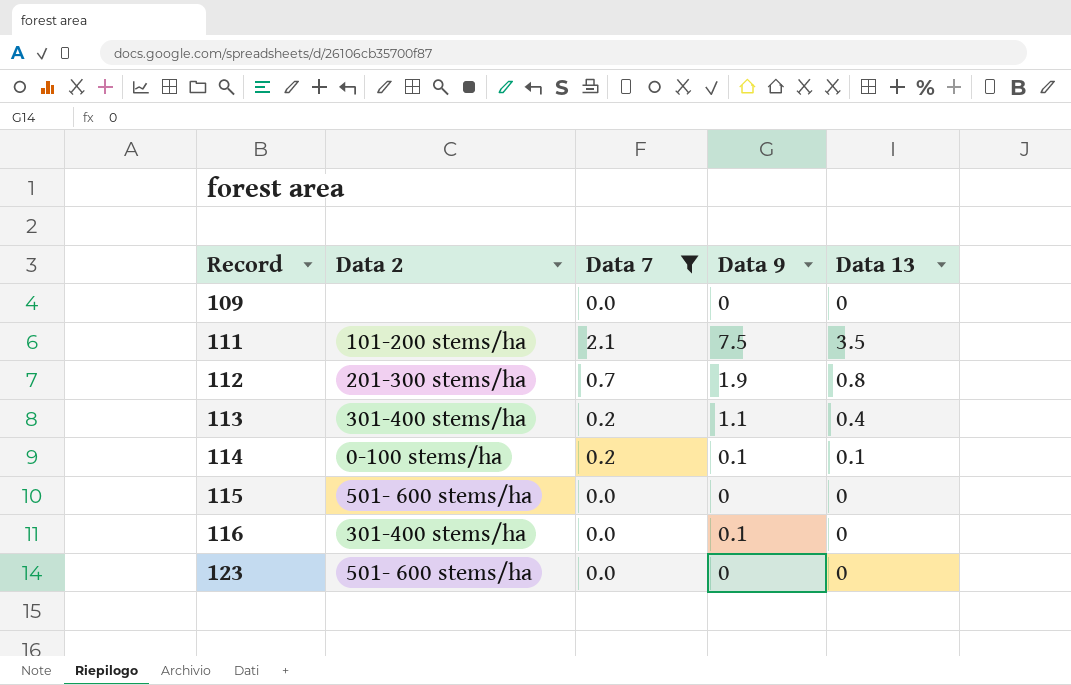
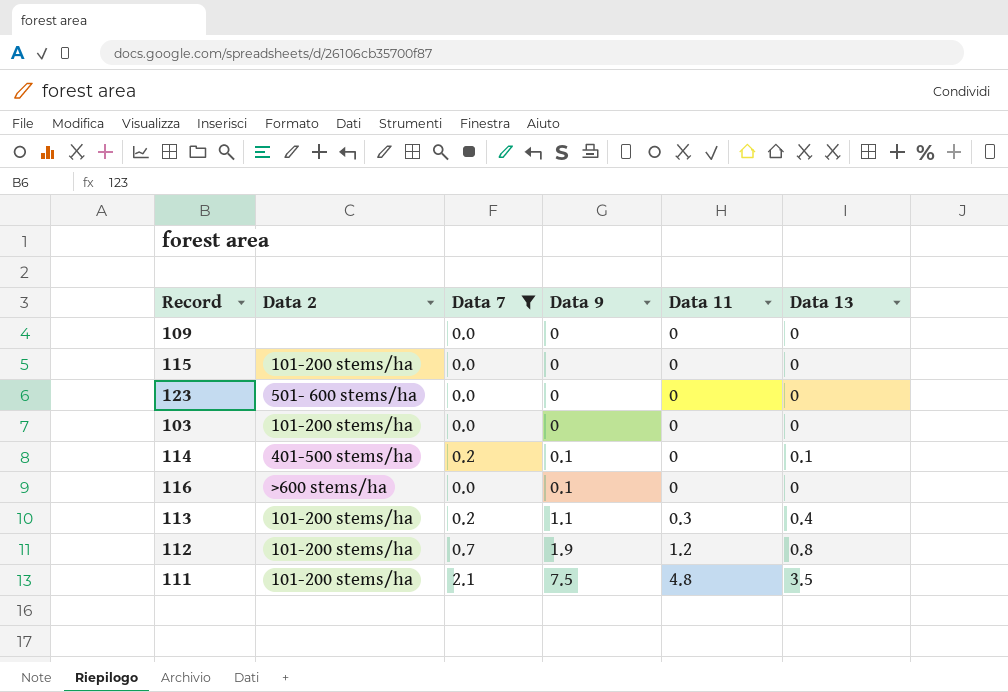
row order: Record ascending -> Data 9 ascending
column Data 11 | position: none -> 5
115 | Data 2: 501- 600 stems/ha -> 101-200 stems/ha
row 103: none -> 101-200 stems/ha | 0.0 | 0 | 0 | 0
114 | Data 2: 0-100 stems/ha -> 401-500 stems/ha
116 | Data 2: 301-400 stems/ha -> >600 stems/ha
113 | Data 2: 301-400 stems/ha -> 101-200 stems/ha
112 | Data 2: 201-300 stems/ha -> 101-200 stems/ha

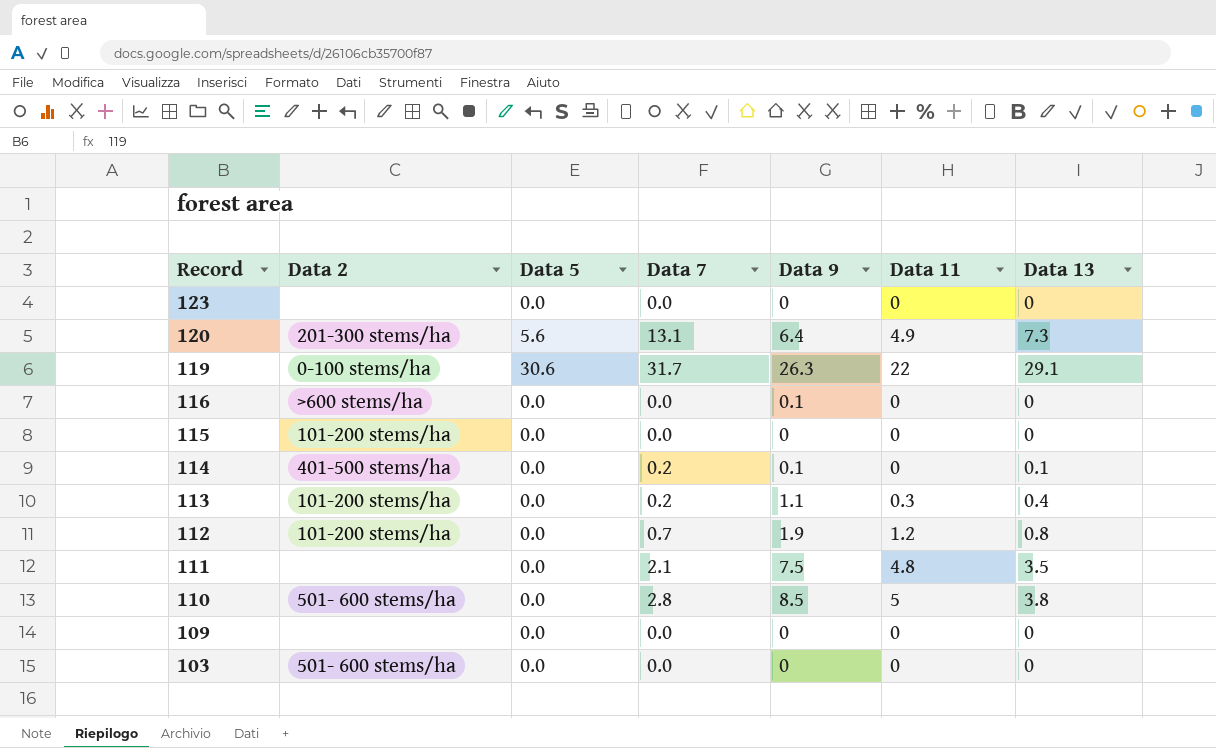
filter: Data 7 <= 2.1 -> none
row order: Data 9 ascending -> Record descending
column Data 5 | position: none -> 3
123 | Data 2: 501- 600 stems/ha -> none
111 | Data 2: 101-200 stems/ha -> none
103 | Data 2: 101-200 stems/ha -> 501- 600 stems/ha

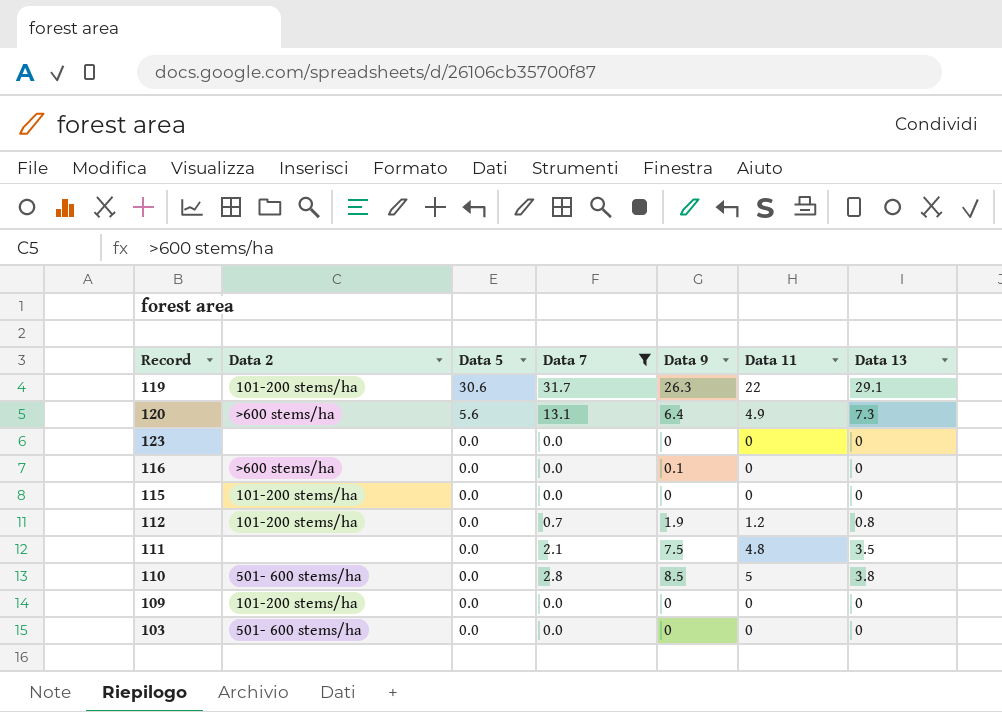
filter: none -> Data 7 != 0.2
row order: Record descending -> Data 5 descending
119 | Data 2: 0-100 stems/ha -> 101-200 stems/ha
120 | Data 2: 201-300 stems/ha -> >600 stems/ha
109 | Data 2: none -> 101-200 stems/ha

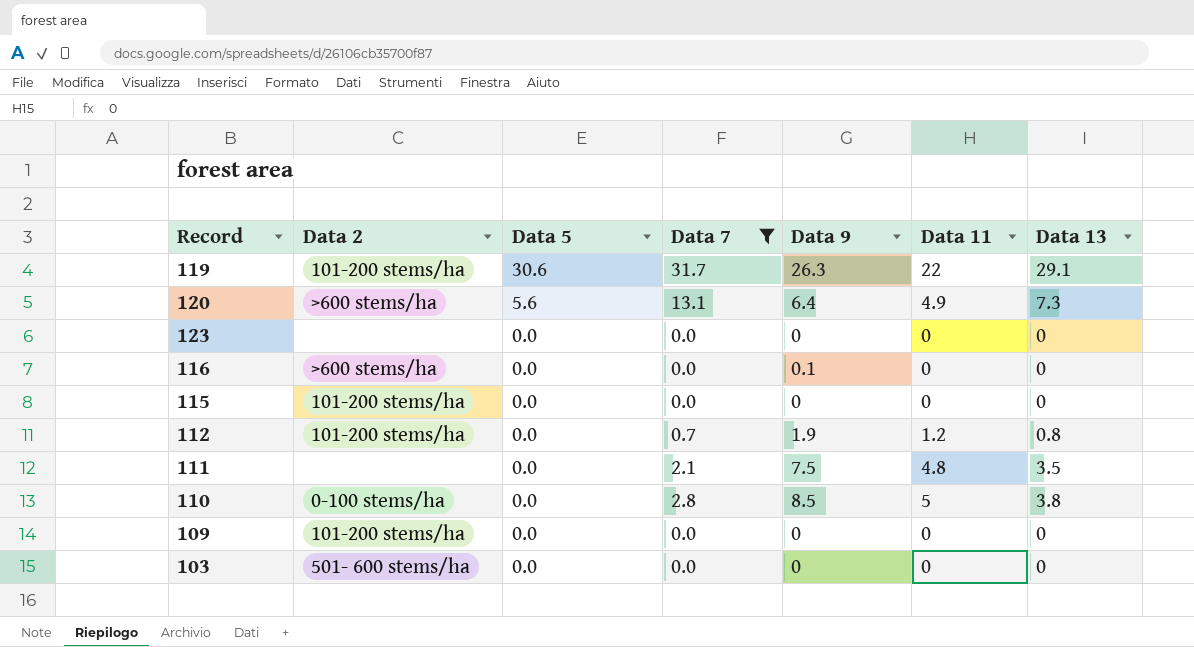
110 | Data 2: 501- 600 stems/ha -> 0-100 stems/ha

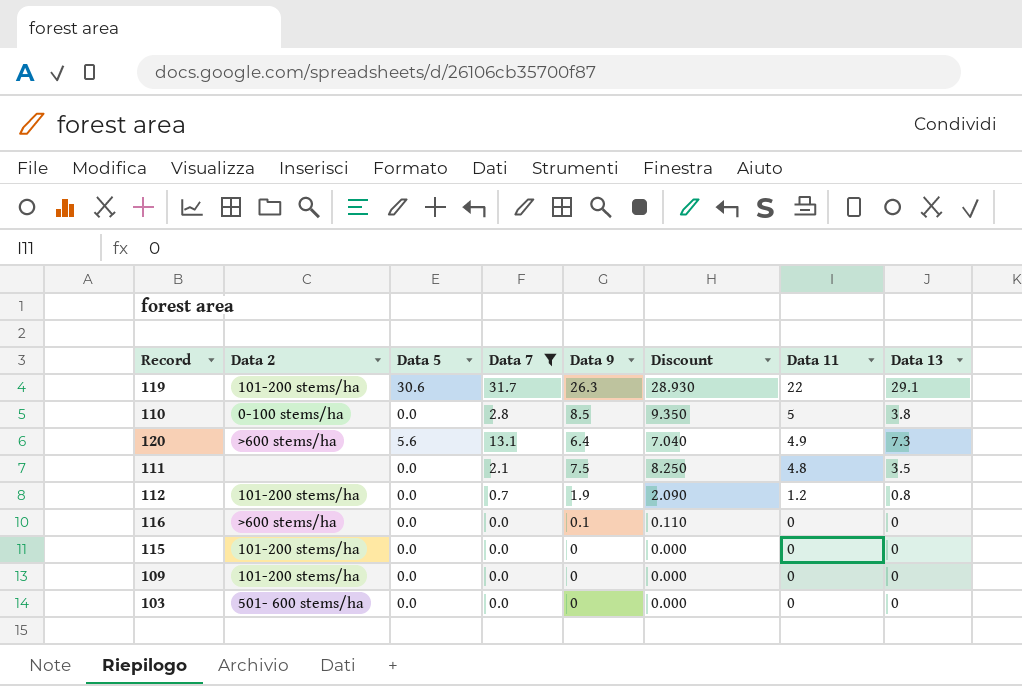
row order: Data 5 descending -> Data 11 descending
column Discount | formula: none -> [Data 9] * 1.1
row 123: none | 0.0 | 0.0 | 0 | 0 | 0 -> none

